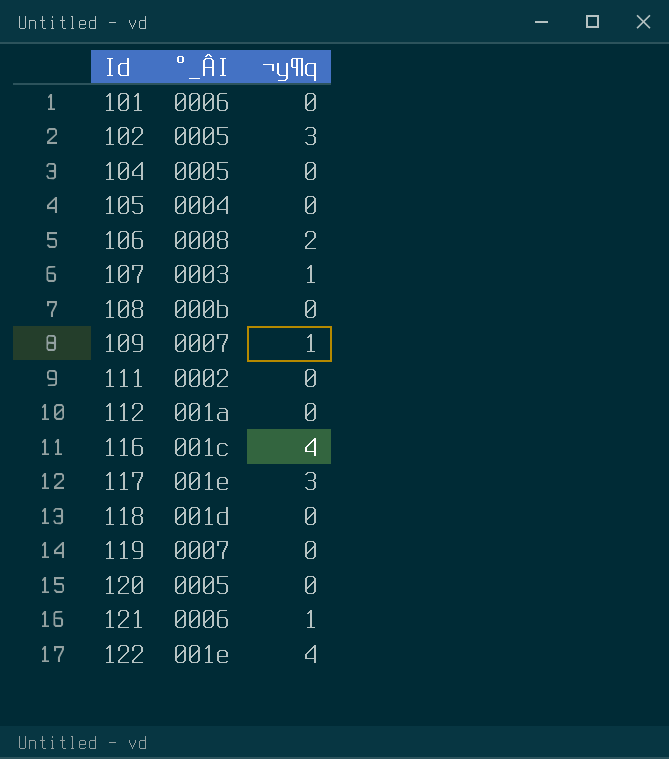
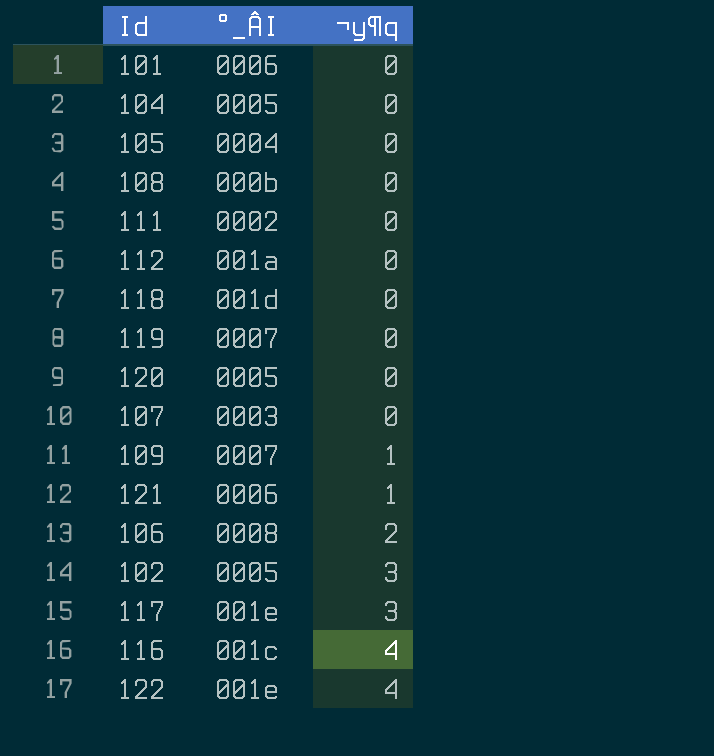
row order: Id ascending -> ¬y¶q ascending
107 | ¬y¶q: 1 -> 0

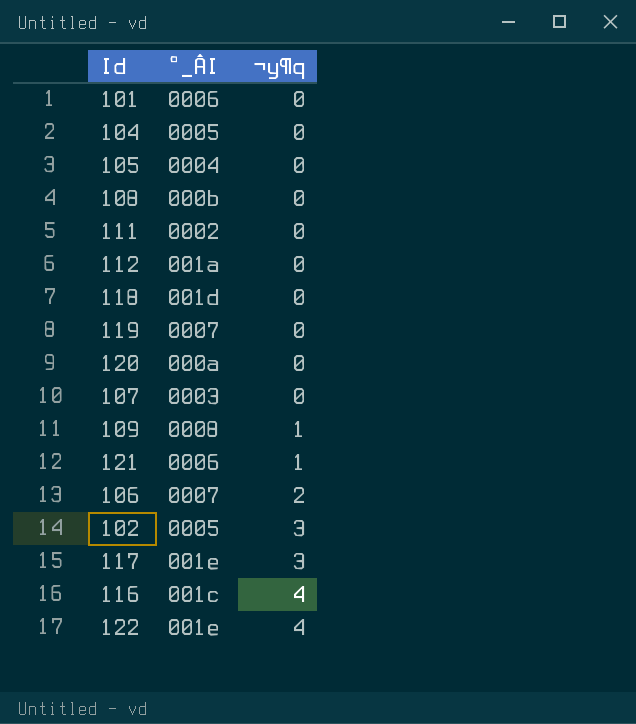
120 | °_ÂI: 0005 -> 000a
109 | °_ÂI: 0007 -> 0008
106 | °_ÂI: 0008 -> 0007

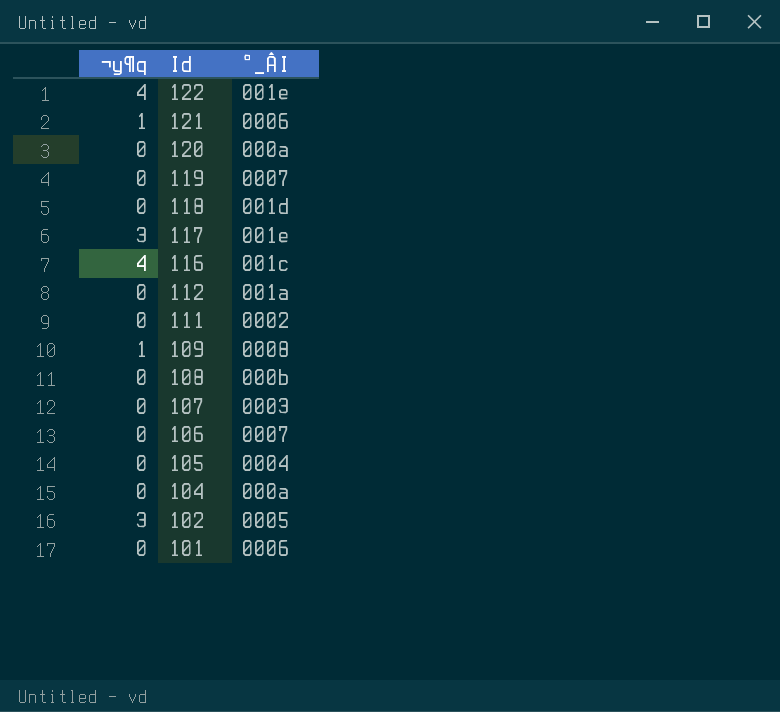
row order: ¬y¶q ascending -> Id descending
column ¬y¶q | position: 3 -> 1
106 | ¬y¶q: 2 -> 0
104 | °_ÂI: 0005 -> 000a

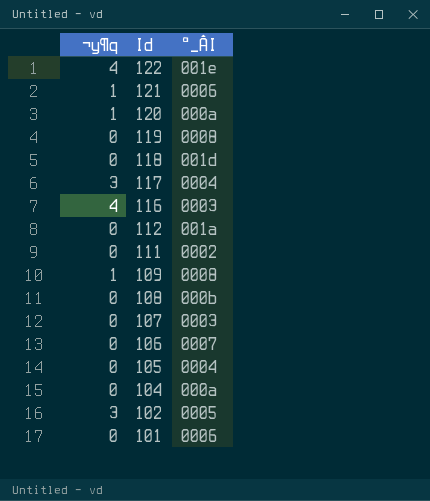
120 | ¬y¶q: 0 -> 1
119 | °_ÂI: 0007 -> 0008
117 | °_ÂI: 001e -> 0004
116 | °_ÂI: 001c -> 0003

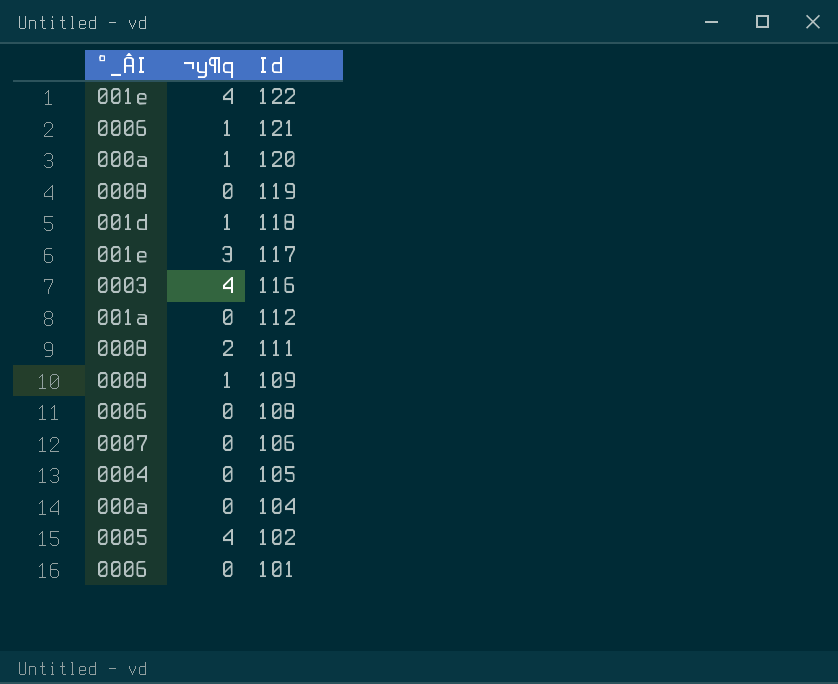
column °_ÂI | position: 3 -> 1
row 107: 0 | 0003 -> none
118 | ¬y¶q: 0 -> 1
117 | °_ÂI: 0004 -> 001e
111 | °_ÂI: 0002 -> 0008
111 | ¬y¶q: 0 -> 2
108 | °_ÂI: 000b -> 0006
102 | ¬y¶q: 3 -> 4

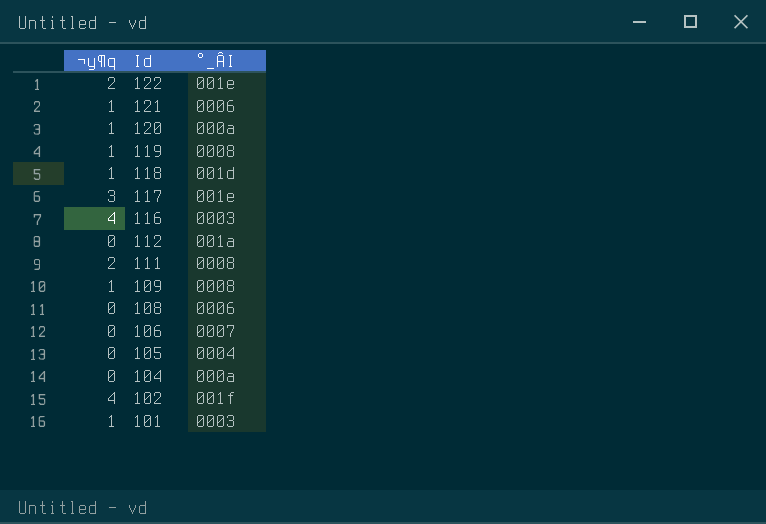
column °_ÂI | position: 1 -> 3
122 | ¬y¶q: 4 -> 2
119 | ¬y¶q: 0 -> 1
102 | °_ÂI: 0005 -> 001f
101 | ¬y¶q: 0 -> 1
101 | °_ÂI: 0006 -> 0003

